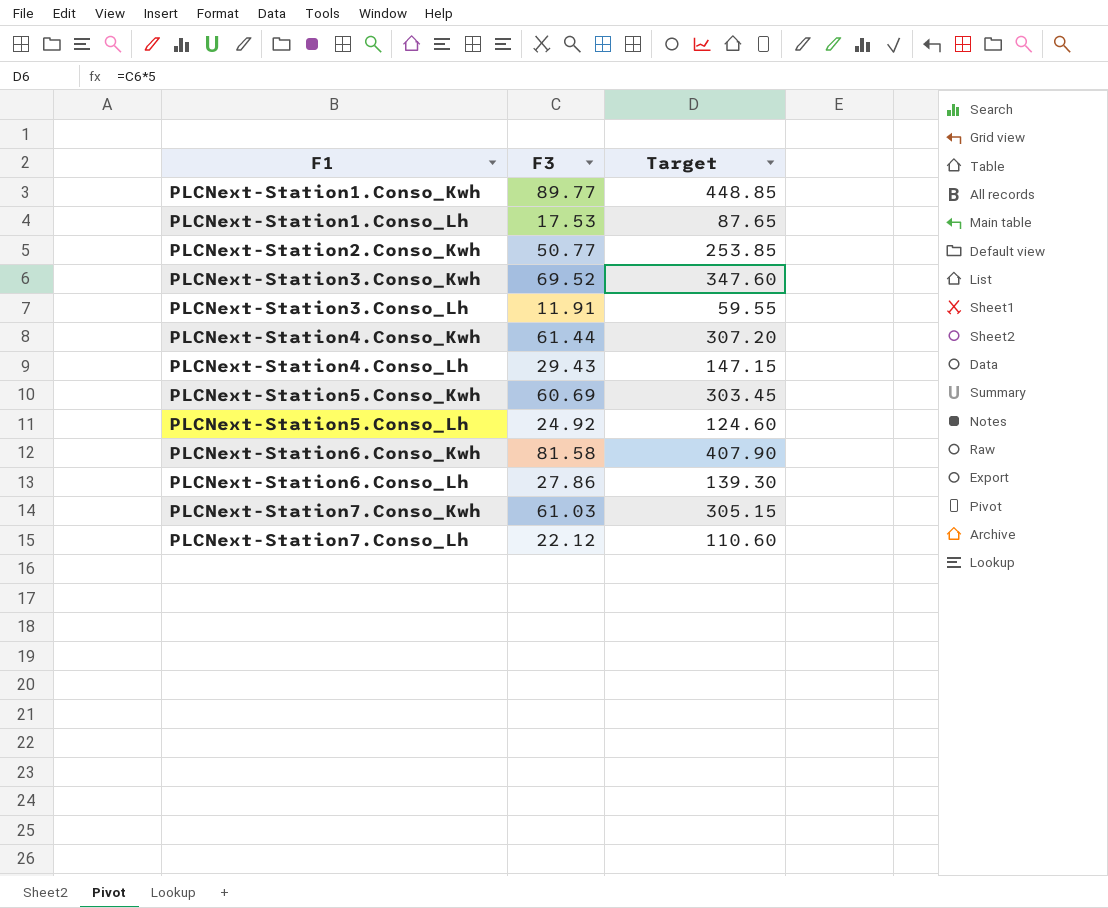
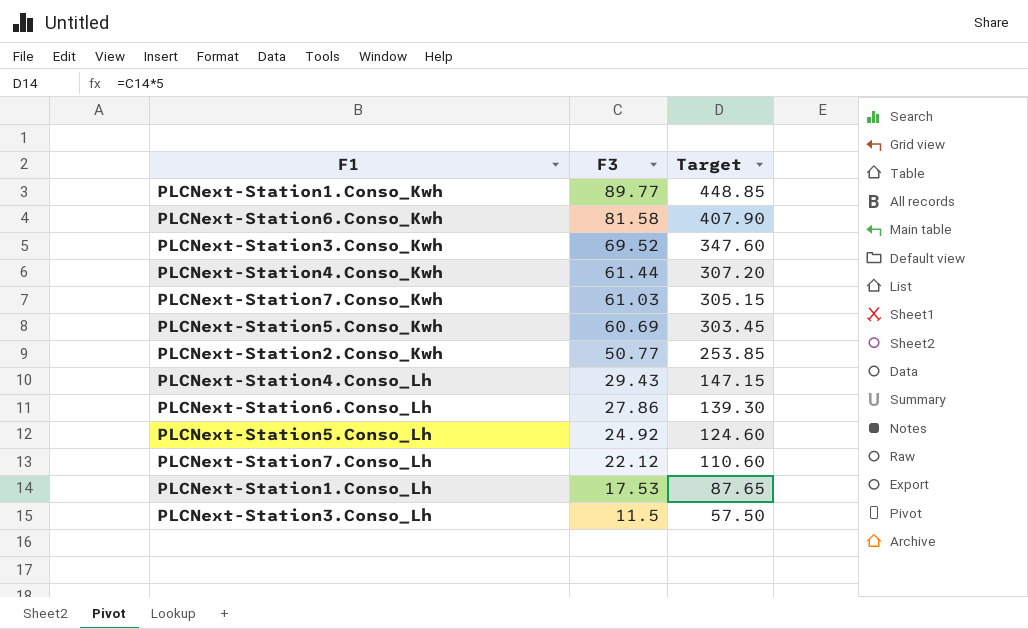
row order: F1 ascending -> F3 descending
PLCNext-Station3.Conso_Lh | F3: 11.91 -> 11.5
PLCNext-Station3.Conso_Lh | Target: 59.55 -> 57.50

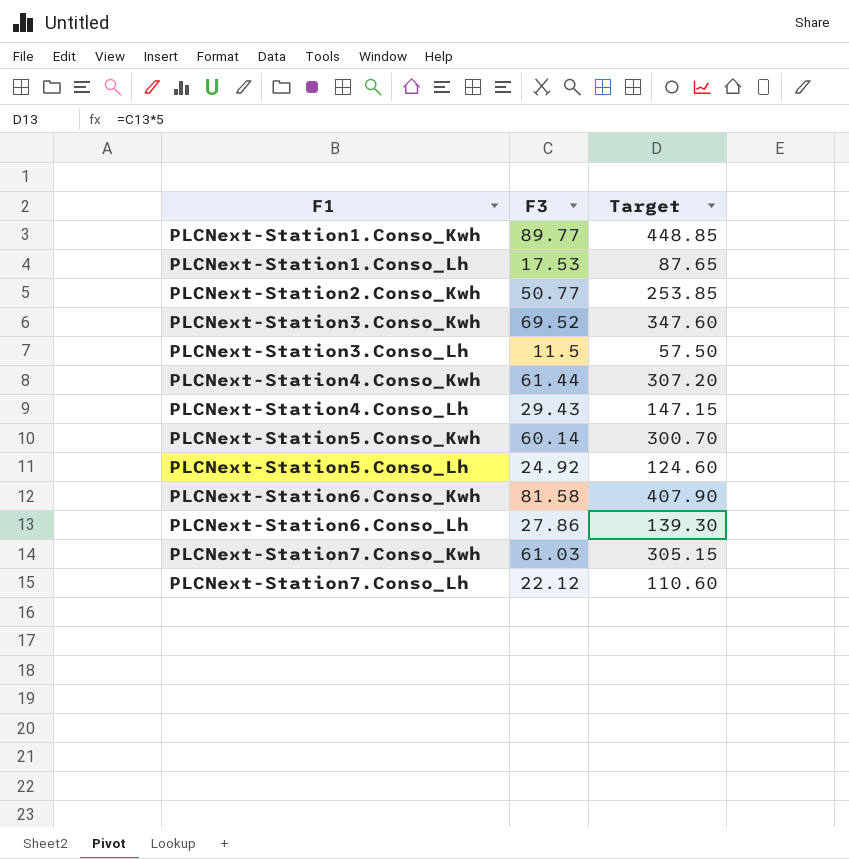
row order: F3 descending -> F1 ascending
PLCNext-Station5.Conso_Kwh | F3: 60.69 -> 60.14
PLCNext-Station5.Conso_Kwh | Target: 303.45 -> 300.70

